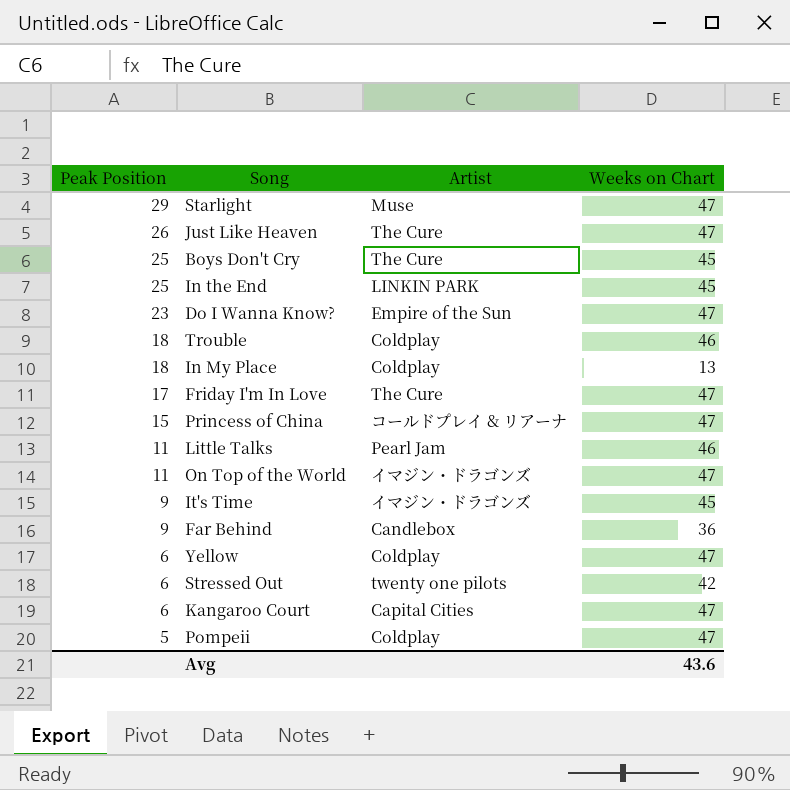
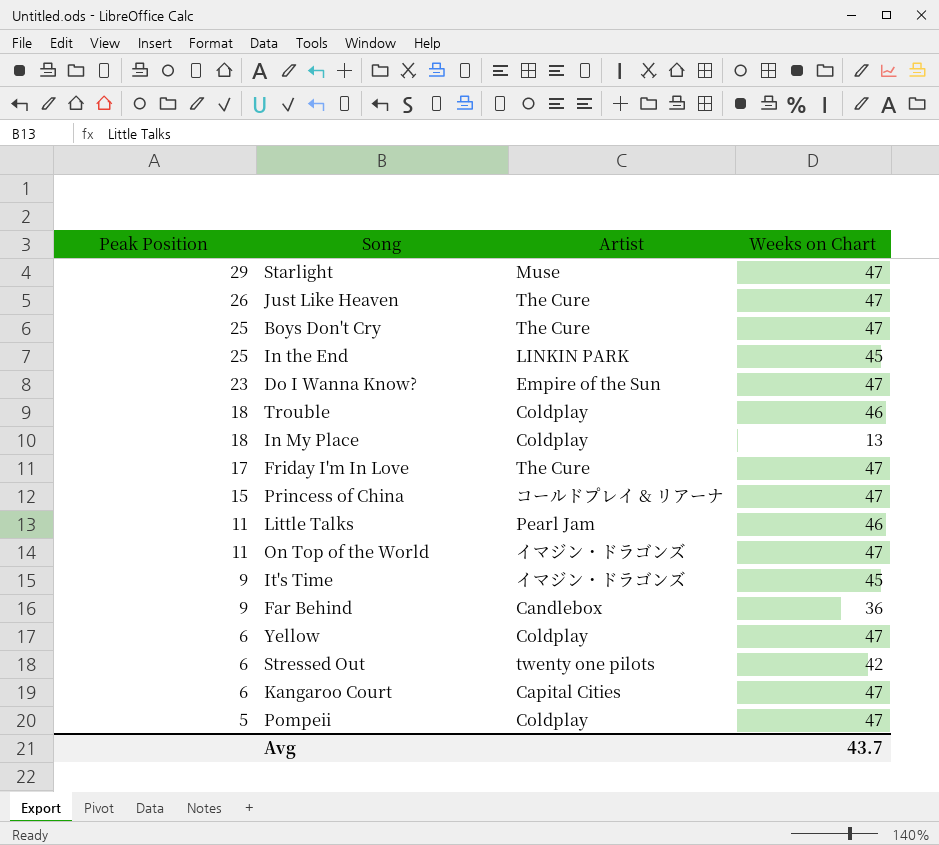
Boys Don't Cry | Weeks on Chart: 45 -> 47
Avg | Weeks on Chart: 43.6 -> 43.7

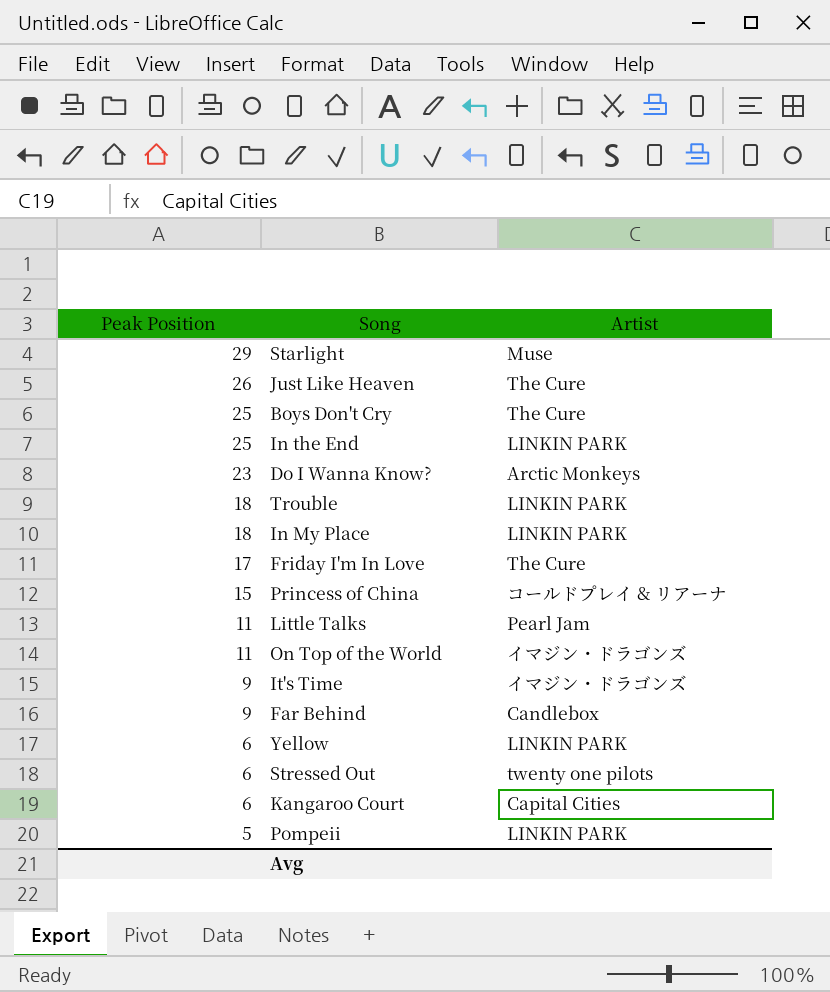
column Weeks on Chart | position: 4 -> none
Do I Wanna Know? | Artist: Empire of the Sun -> Arctic Monkeys
Trouble | Artist: Coldplay -> LINKIN PARK
In My Place | Artist: Coldplay -> LINKIN PARK
Yellow | Artist: Coldplay -> LINKIN PARK
Pompeii | Artist: Coldplay -> LINKIN PARK

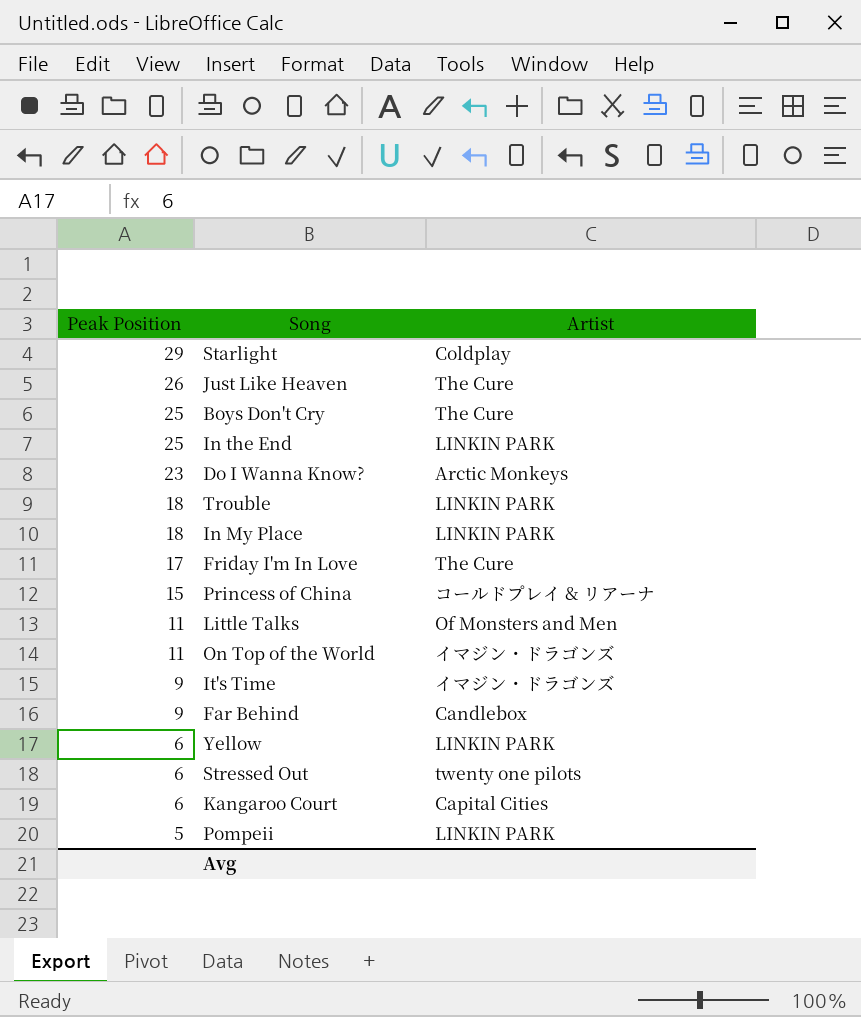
Starlight | Artist: Muse -> Coldplay
Little Talks | Artist: Pearl Jam -> Of Monsters and Men

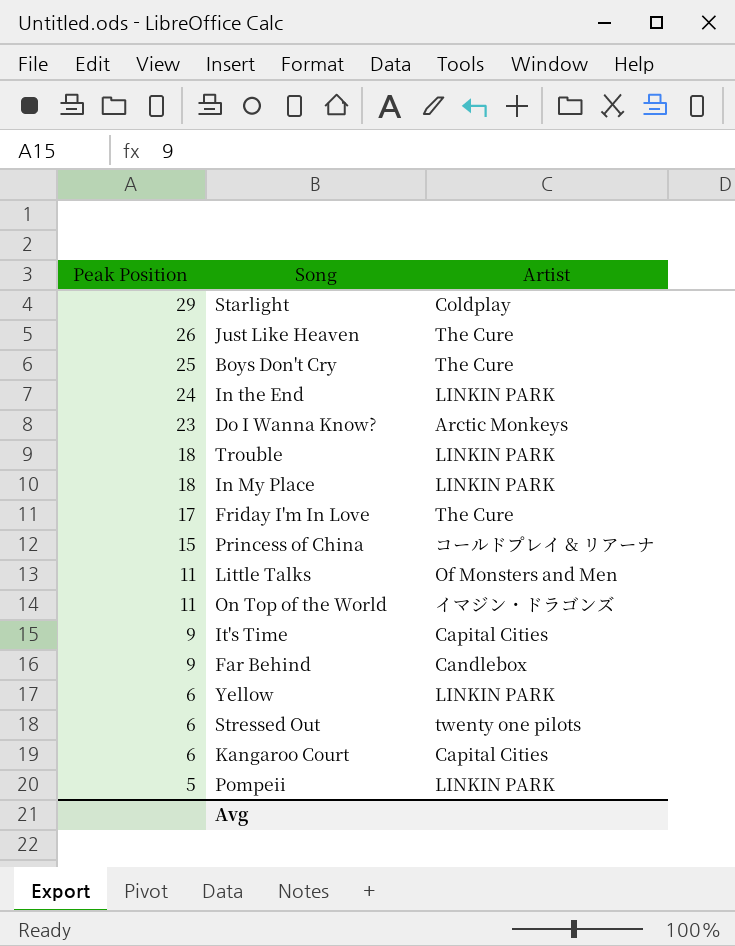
In the End | Peak Position: 25 -> 24
It's Time | Artist: イマジン・ドラゴンズ -> Capital Cities

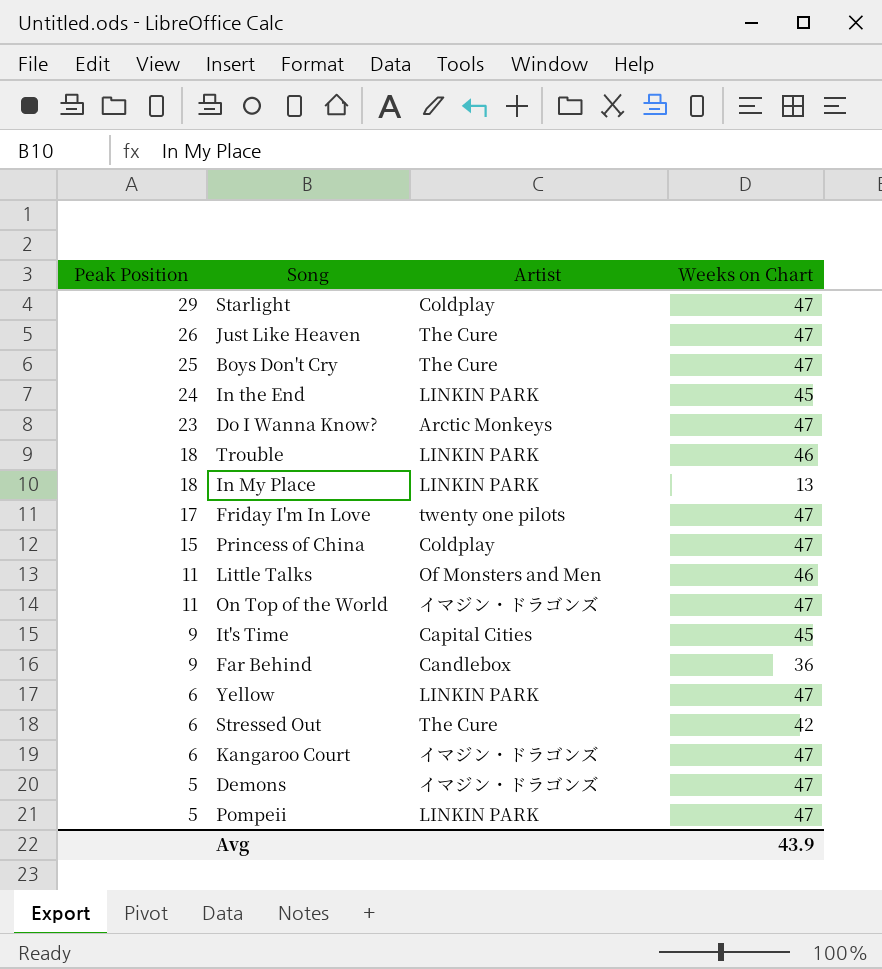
column Weeks on Chart | position: none -> 4
Friday I'm In Love | Artist: The Cure -> twenty one pilots
Princess of China | Artist: コールドプレイ & リアーナ -> Coldplay
Stressed Out | Artist: twenty one pilots -> The Cure
Kangaroo Court | Artist: Capital Cities -> イマジン・ドラゴンズ
row Demons: none -> 5 | イマジン・ドラゴンズ | 47

